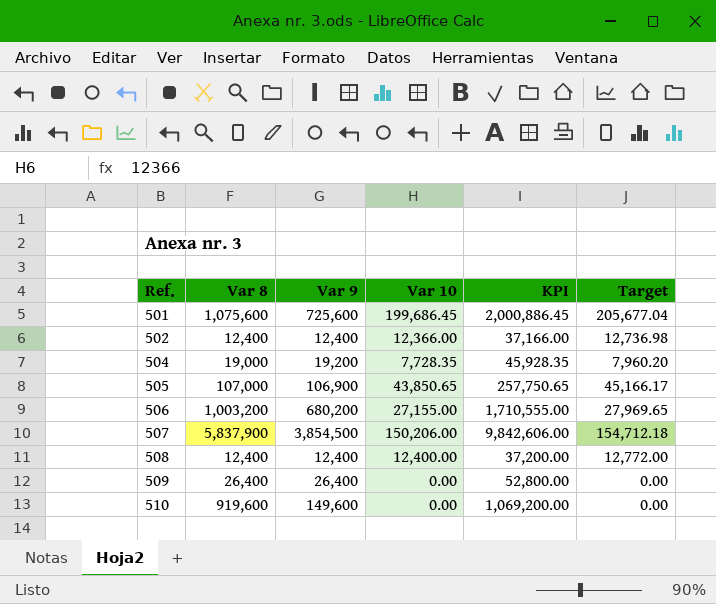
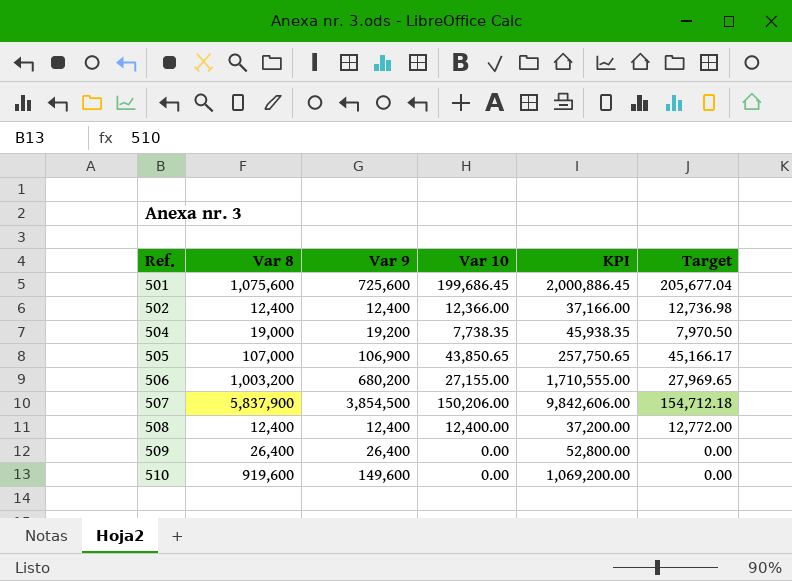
504 | Var 10: 7,728.35 -> 7,738.35
504 | KPI: 45,928.35 -> 45,938.35
504 | Target: 7,960.20 -> 7,970.50

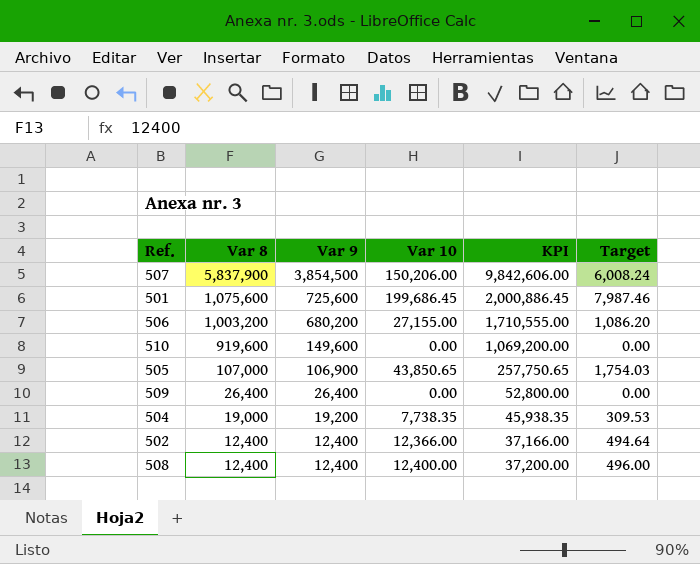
row order: Ref. ascending -> Var 8 descending
column Target | formula: [Var 10] * 1.03 -> [Var 10] * 0.04

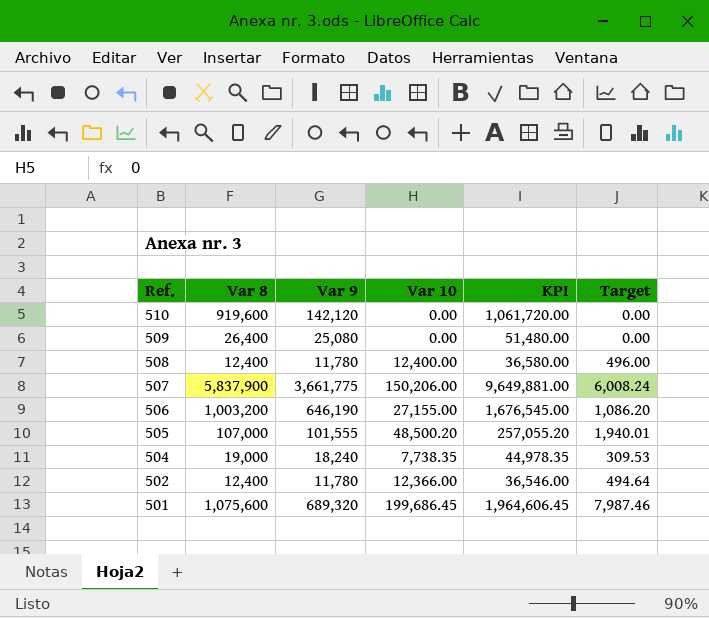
row order: Var 8 descending -> Ref. descending
510 | Var 9: 149,600 -> 142,120
510 | KPI: 1,069,200.00 -> 1,061,720.00
509 | Var 9: 26,400 -> 25,080
509 | KPI: 52,800.00 -> 51,480.00
508 | Var 9: 12,400 -> 11,780
508 | KPI: 37,200.00 -> 36,580.00
507 | Var 9: 3,854,500 -> 3,661,775
507 | KPI: 9,842,606.00 -> 9,649,881.00
506 | Var 9: 680,200 -> 646,190
506 | KPI: 1,710,555.00 -> 1,676,545.00
505 | Var 9: 106,900 -> 101,555
505 | Var 10: 43,850.65 -> 48,500.20
505 | KPI: 257,750.65 -> 257,055.20
505 | Target: 1,754.03 -> 1,940.01
504 | Var 9: 19,200 -> 18,240
504 | KPI: 45,938.35 -> 44,978.35
502 | Var 9: 12,400 -> 11,780
502 | KPI: 37,166.00 -> 36,546.00
501 | Var 9: 725,600 -> 689,320
501 | KPI: 2,000,886.45 -> 1,964,606.45

